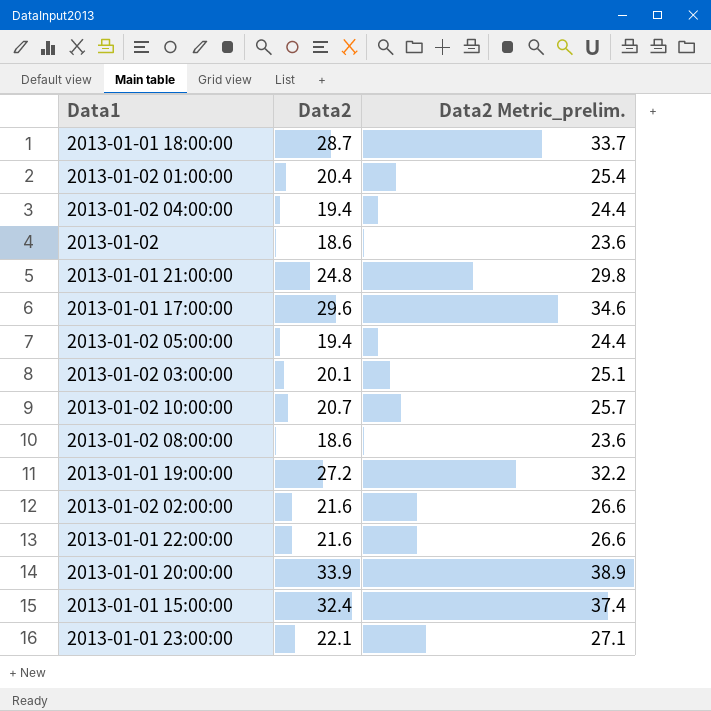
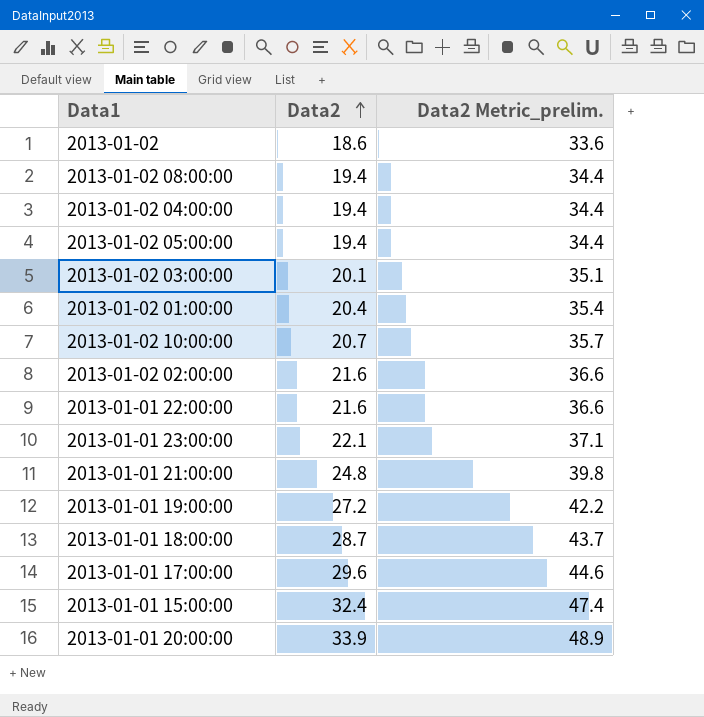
row order: none -> Data2 ascending
column Data2 Metric_prelim. | formula: [Data2] + 5 -> [Data2] + 15
2013-01-02 08:00:00 | Data2: 18.6 -> 19.4

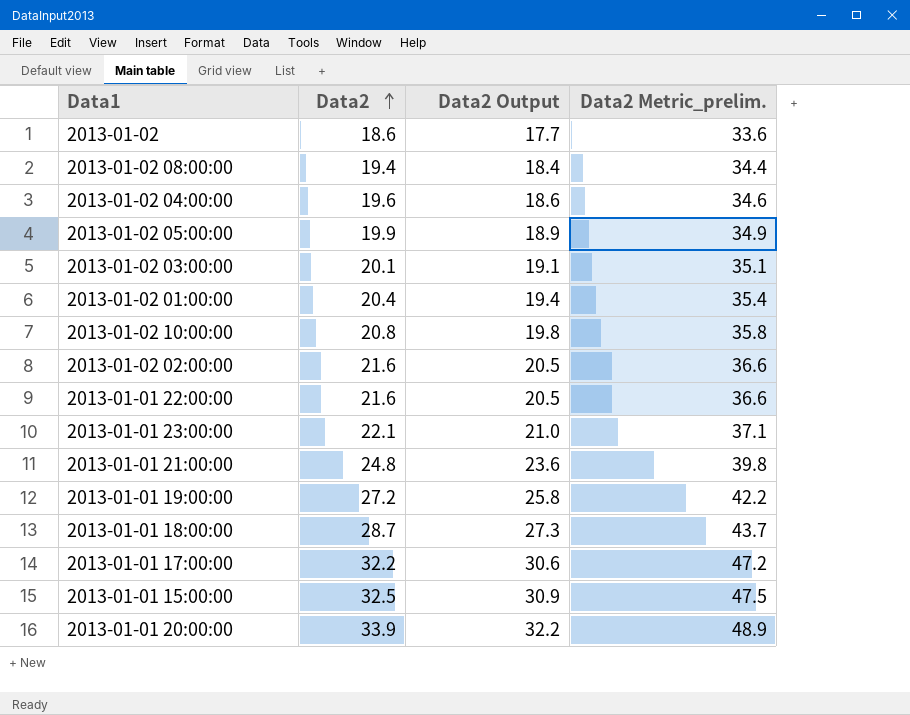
column Data2 Output | formula: none -> [Data2] * 0.95
2013-01-02 04:00:00 | Data2: 19.4 -> 19.6
2013-01-02 04:00:00 | Data2 Metric_prelim.: 34.4 -> 34.6
2013-01-02 05:00:00 | Data2: 19.4 -> 19.9
2013-01-02 05:00:00 | Data2 Metric_prelim.: 34.4 -> 34.9
2013-01-02 10:00:00 | Data2: 20.7 -> 20.8
2013-01-02 10:00:00 | Data2 Metric_prelim.: 35.7 -> 35.8
2013-01-01 17:00:00 | Data2: 29.6 -> 32.2
2013-01-01 17:00:00 | Data2 Metric_prelim.: 44.6 -> 47.2
2013-01-01 15:00:00 | Data2: 32.4 -> 32.5
2013-01-01 15:00:00 | Data2 Metric_prelim.: 47.4 -> 47.5

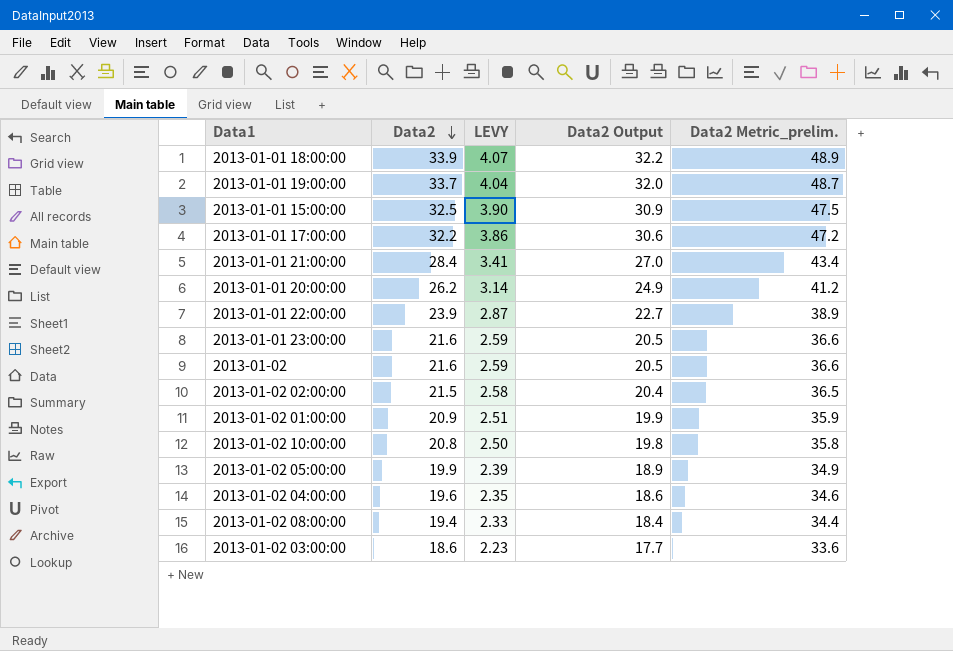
row order: Data2 ascending -> Data2 descending
column LEVY | formula: none -> [Data2] * 0.12
2013-01-01 18:00:00 | Data2: 28.7 -> 33.9
2013-01-01 18:00:00 | Data2 Output: 27.3 -> 32.2
2013-01-01 18:00:00 | Data2 Metric_prelim.: 43.7 -> 48.9
2013-01-01 19:00:00 | Data2: 27.2 -> 33.7
2013-01-01 19:00:00 | Data2 Output: 25.8 -> 32.0
2013-01-01 19:00:00 | Data2 Metric_prelim.: 42.2 -> 48.7
2013-01-01 21:00:00 | Data2: 24.8 -> 28.4
2013-01-01 21:00:00 | Data2 Output: 23.6 -> 27.0
2013-01-01 21:00:00 | Data2 Metric_prelim.: 39.8 -> 43.4
2013-01-01 20:00:00 | Data2: 33.9 -> 26.2
2013-01-01 20:00:00 | Data2 Output: 32.2 -> 24.9
2013-01-01 20:00:00 | Data2 Metric_prelim.: 48.9 -> 41.2
2013-01-01 22:00:00 | Data2: 21.6 -> 23.9
2013-01-01 22:00:00 | Data2 Output: 20.5 -> 22.7
2013-01-01 22:00:00 | Data2 Metric_prelim.: 36.6 -> 38.9
2013-01-01 23:00:00 | Data2: 22.1 -> 21.6
2013-01-01 23:00:00 | Data2 Output: 21.0 -> 20.5
2013-01-01 23:00:00 | Data2 Metric_prelim.: 37.1 -> 36.6
2013-01-02 | Data2: 18.6 -> 21.6
2013-01-02 | Data2 Output: 17.7 -> 20.5
2013-01-02 | Data2 Metric_prelim.: 33.6 -> 36.6
2013-01-02 02:00:00 | Data2: 21.6 -> 21.5
2013-01-02 02:00:00 | Data2 Output: 20.5 -> 20.4
2013-01-02 02:00:00 | Data2 Metric_prelim.: 36.6 -> 36.5
2013-01-02 01:00:00 | Data2: 20.4 -> 20.9
2013-01-02 01:00:00 | Data2 Output: 19.4 -> 19.9
2013-01-02 01:00:00 | Data2 Metric_prelim.: 35.4 -> 35.9
2013-01-02 03:00:00 | Data2: 20.1 -> 18.6
2013-01-02 03:00:00 | Data2 Output: 19.1 -> 17.7
2013-01-02 03:00:00 | Data2 Metric_prelim.: 35.1 -> 33.6

